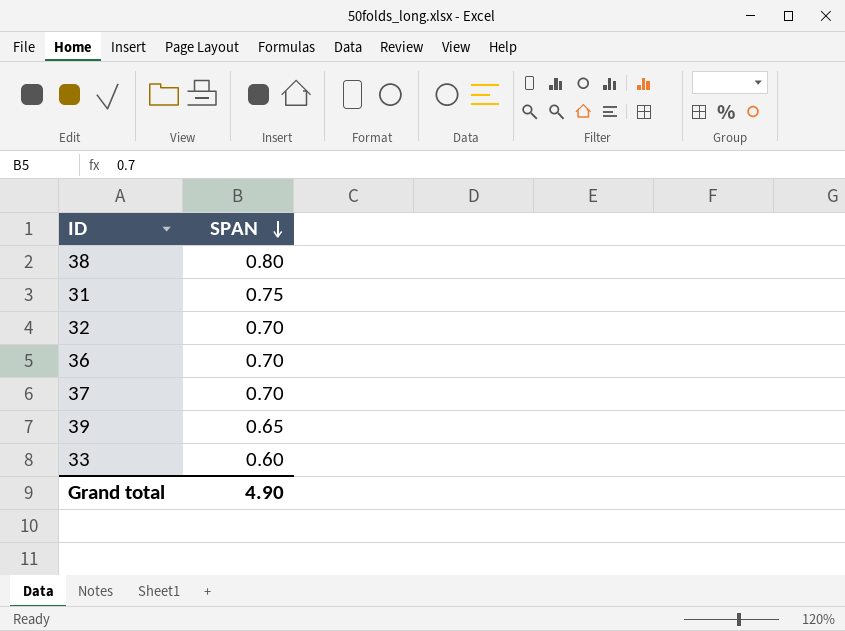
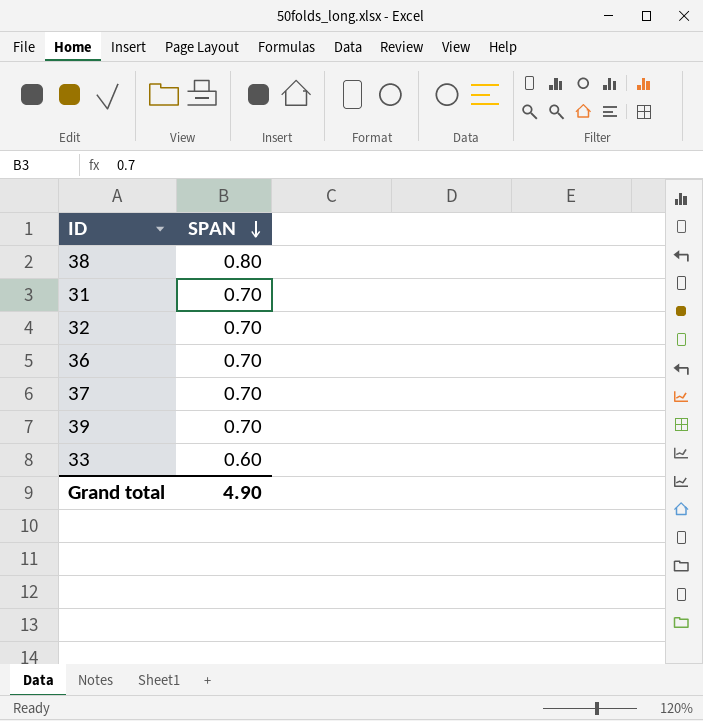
31 | SPAN: 0.75 -> 0.70
39 | SPAN: 0.65 -> 0.70

